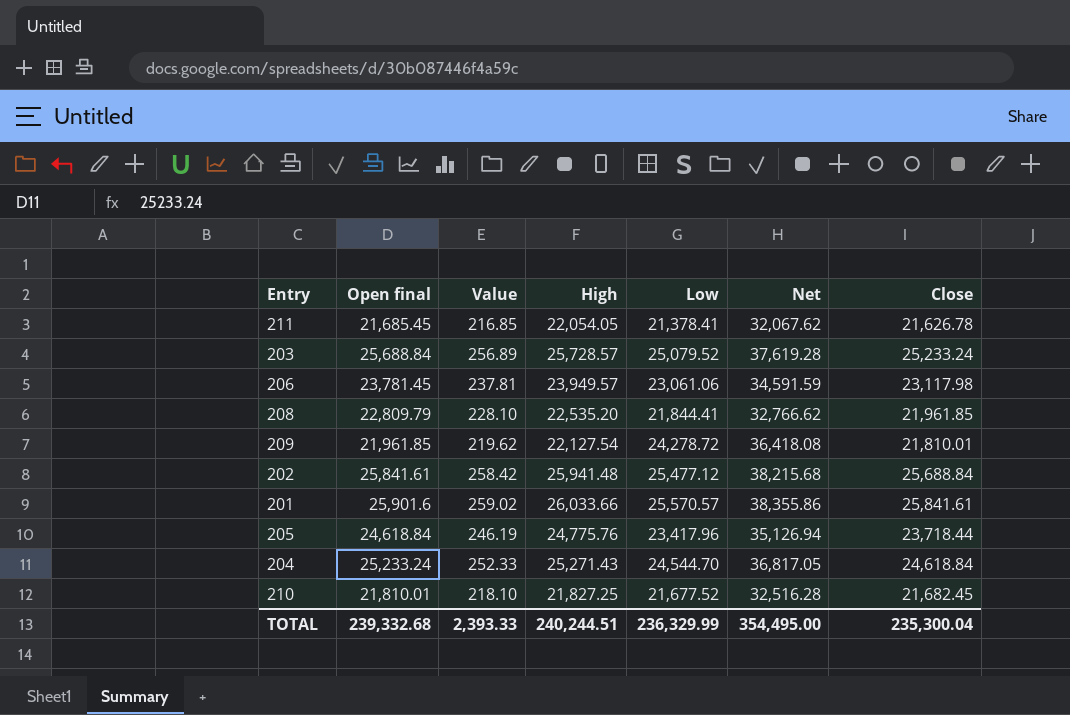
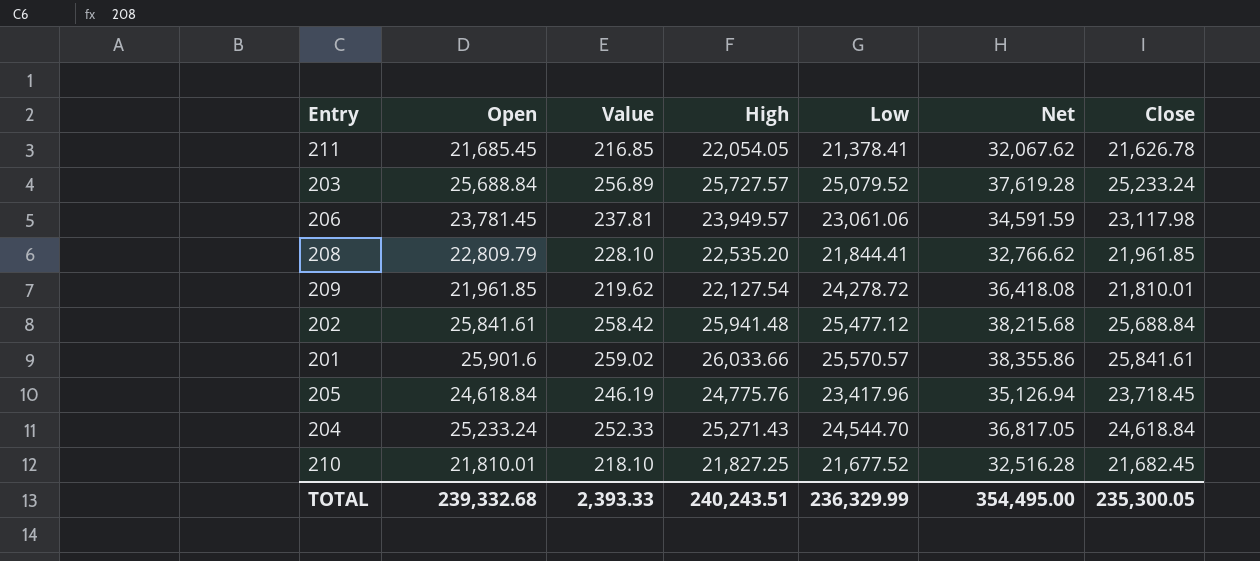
column name: Open final -> Open
203 | High: 25,728.57 -> 25,727.57
205 | Close: 23,718.44 -> 23,718.45
TOTAL | High: 240,244.51 -> 240,243.51
TOTAL | Close: 235,300.04 -> 235,300.05

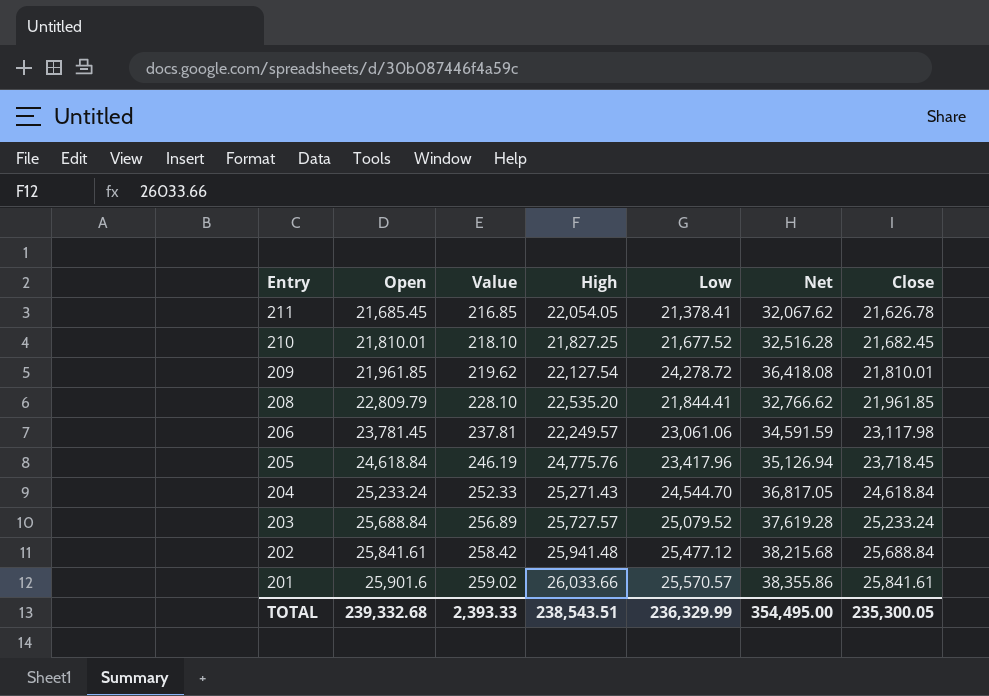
row order: none -> Entry descending
206 | High: 23,949.57 -> 22,249.57
TOTAL | High: 240,243.51 -> 238,543.51

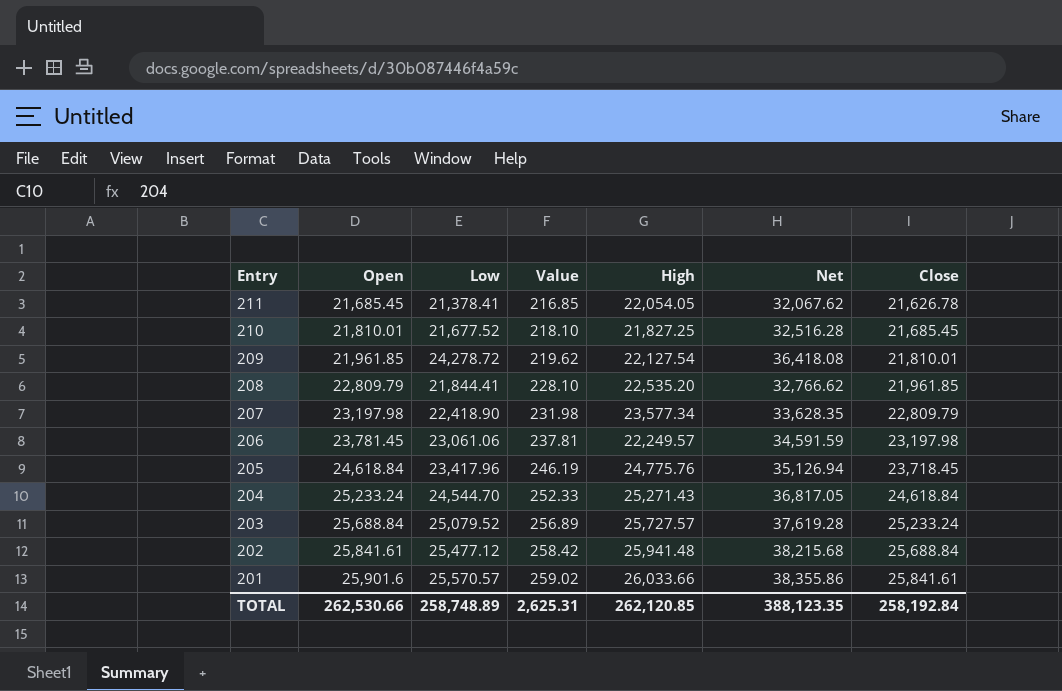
column Low | position: 5 -> 3
210 | Close: 21,682.45 -> 21,685.45
row 207: none -> 23,197.98 | 22,418.90 | 231.98 | 23,577.34 | 33,628.35 | 22,809.79
206 | Close: 23,117.98 -> 23,197.98
TOTAL | Open: 239,332.68 -> 262,530.66
TOTAL | Low: 236,329.99 -> 258,748.89
TOTAL | Value: 2,393.33 -> 2,625.31
TOTAL | High: 238,543.51 -> 262,120.85
TOTAL | Net: 354,495.00 -> 388,123.35
TOTAL | Close: 235,300.05 -> 258,192.84

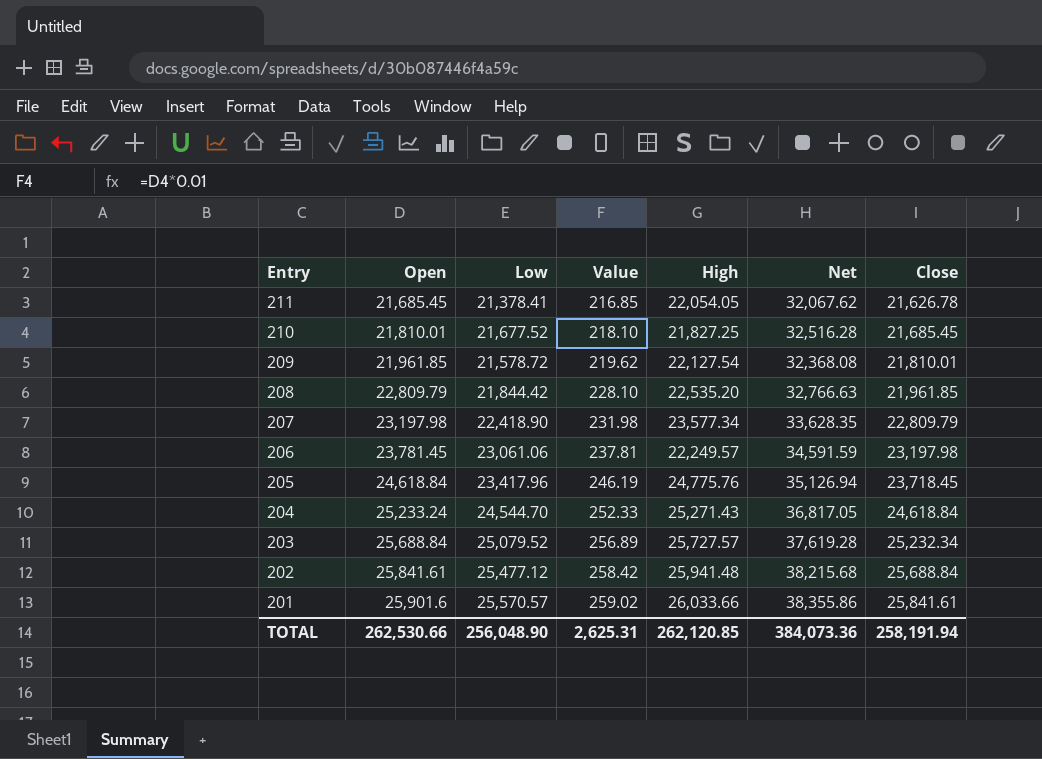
209 | Low: 24,278.72 -> 21,578.72
209 | Net: 36,418.08 -> 32,368.08
208 | Low: 21,844.41 -> 21,844.42
208 | Net: 32,766.62 -> 32,766.63
203 | Close: 25,233.24 -> 25,232.34
TOTAL | Low: 258,748.89 -> 256,048.90
TOTAL | Net: 388,123.35 -> 384,073.36
TOTAL | Close: 258,192.84 -> 258,191.94

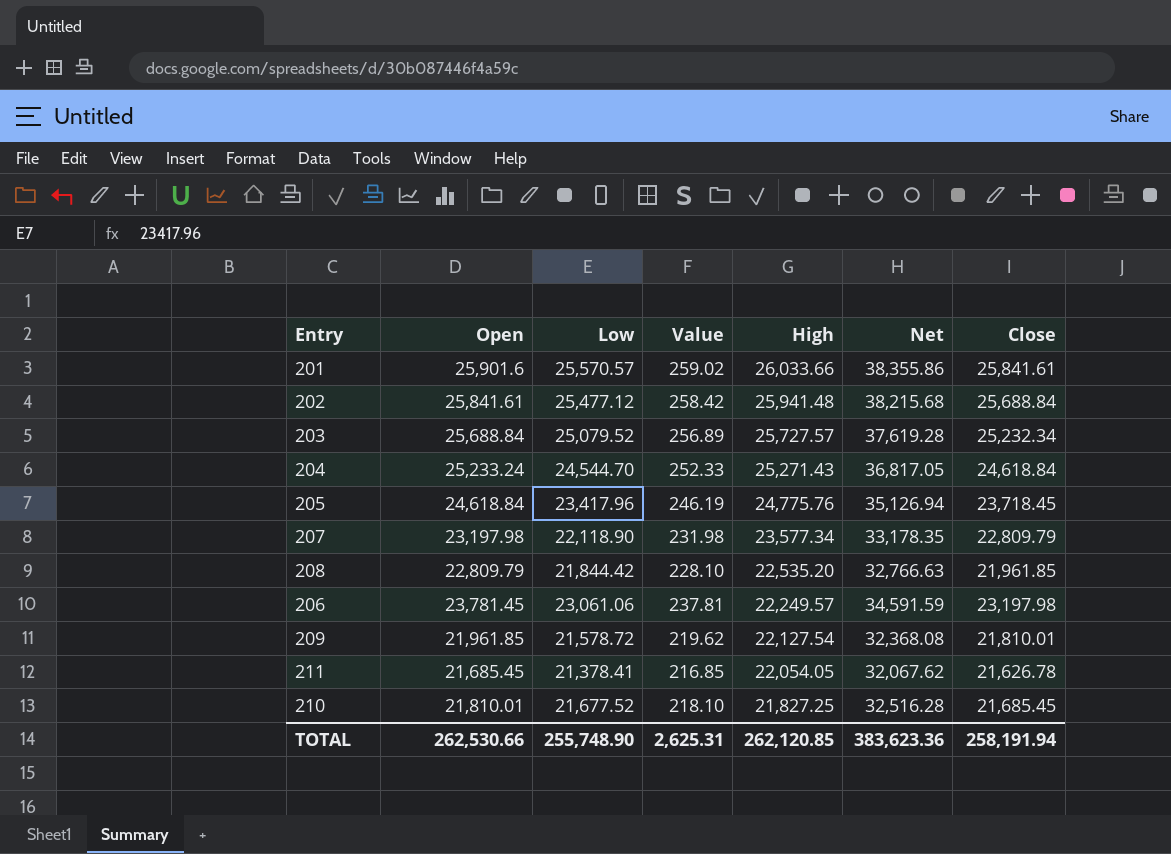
row order: Entry descending -> High descending
207 | Low: 22,418.90 -> 22,118.90
207 | Net: 33,628.35 -> 33,178.35
TOTAL | Low: 256,048.90 -> 255,748.90
TOTAL | Net: 384,073.36 -> 383,623.36

